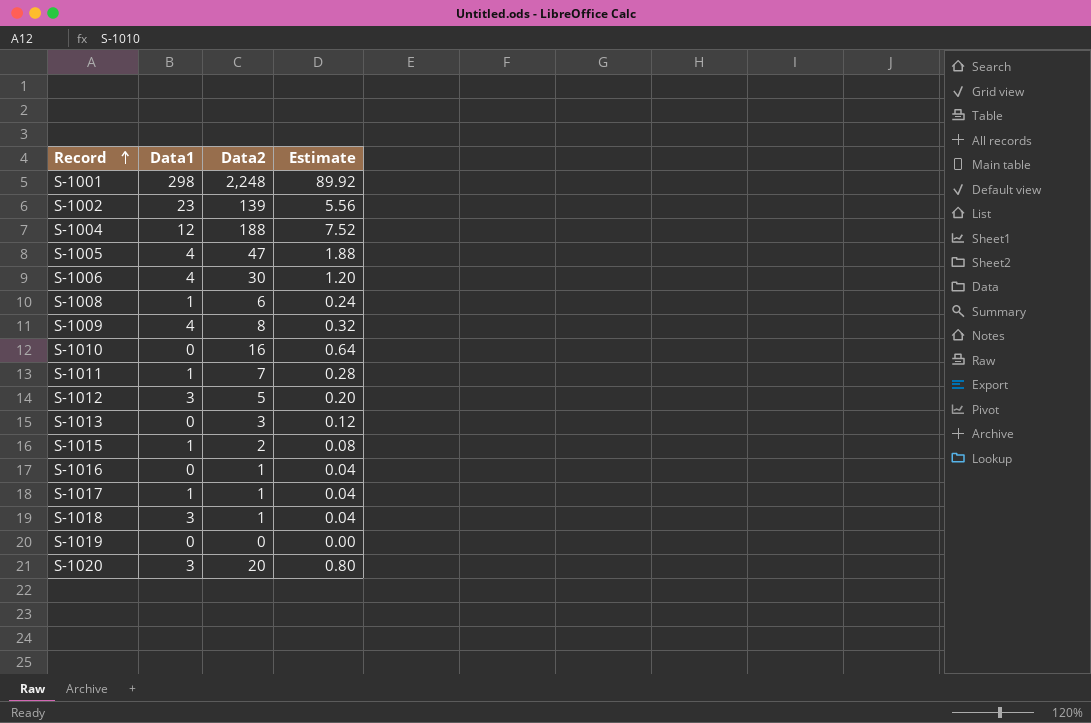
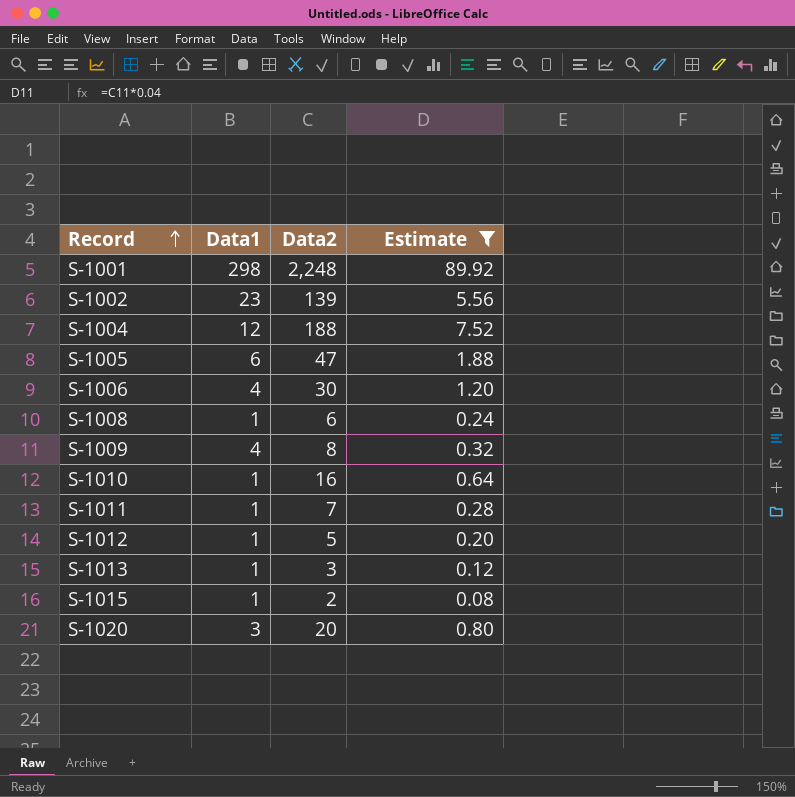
filter: none -> Estimate >= 0.08
S-1005 | Data1: 4 -> 6
S-1010 | Data1: 0 -> 1
S-1012 | Data1: 3 -> 1
S-1013 | Data1: 0 -> 1

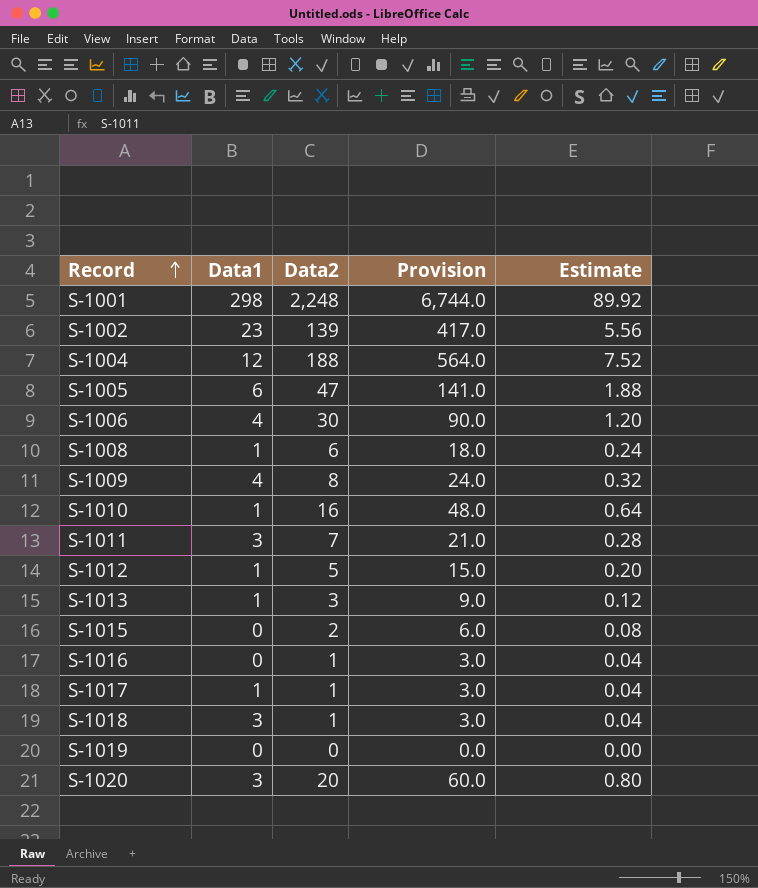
filter: Estimate >= 0.08 -> none
column Provision | formula: none -> [Data2] * 3
S-1011 | Data1: 1 -> 3
S-1015 | Data1: 1 -> 0

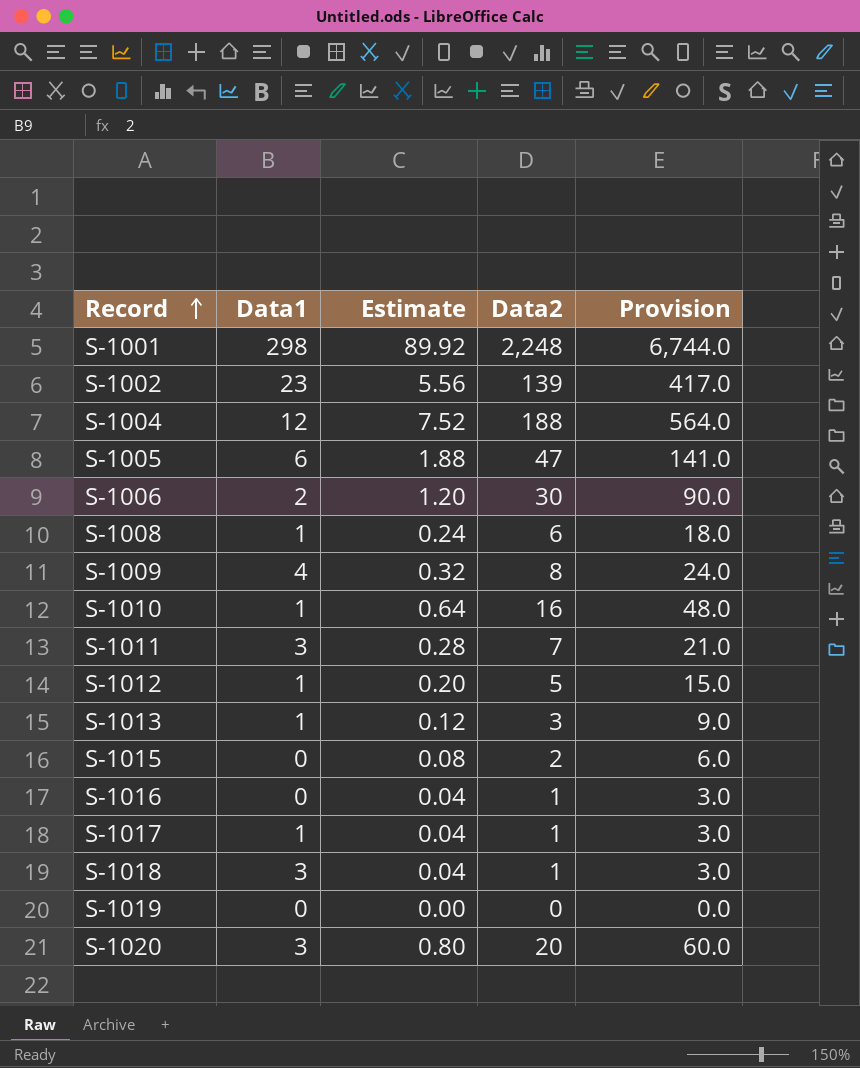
column Estimate | position: 5 -> 3
S-1006 | Data1: 4 -> 2

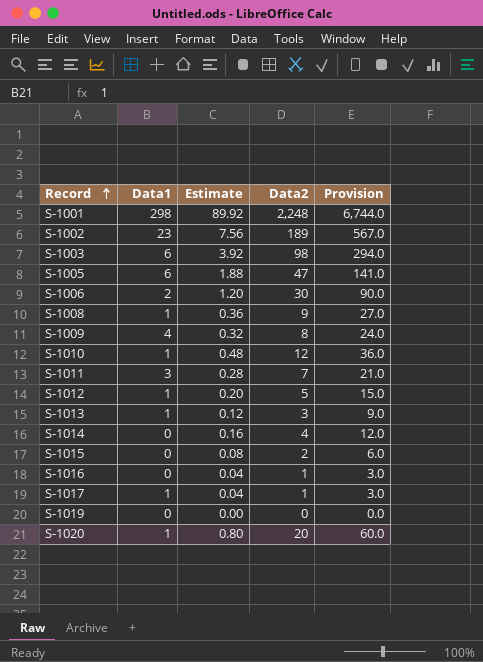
row S-1004: 12 | 7.52 | 188 | 564.0 -> none
row S-1018: 3 | 0.04 | 1 | 3.0 -> none
S-1002 | Estimate: 5.56 -> 7.56
S-1002 | Data2: 139 -> 189
S-1002 | Provision: 417.0 -> 567.0
row S-1003: none -> 6 | 3.92 | 98 | 294.0
S-1008 | Estimate: 0.24 -> 0.36
S-1008 | Data2: 6 -> 9
S-1008 | Provision: 18.0 -> 27.0
S-1010 | Estimate: 0.64 -> 0.48
S-1010 | Data2: 16 -> 12
S-1010 | Provision: 48.0 -> 36.0
row S-1014: none -> 0 | 0.16 | 4 | 12.0
S-1020 | Data1: 3 -> 1

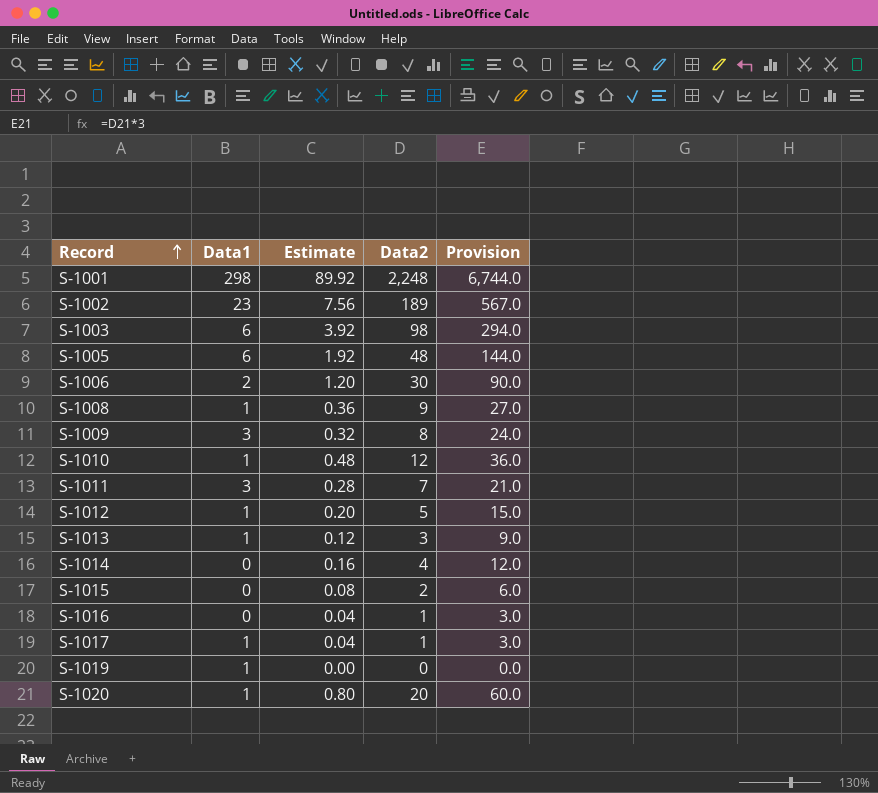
S-1005 | Estimate: 1.88 -> 1.92
S-1005 | Data2: 47 -> 48
S-1005 | Provision: 141.0 -> 144.0
S-1009 | Data1: 4 -> 3
S-1019 | Data1: 0 -> 1

